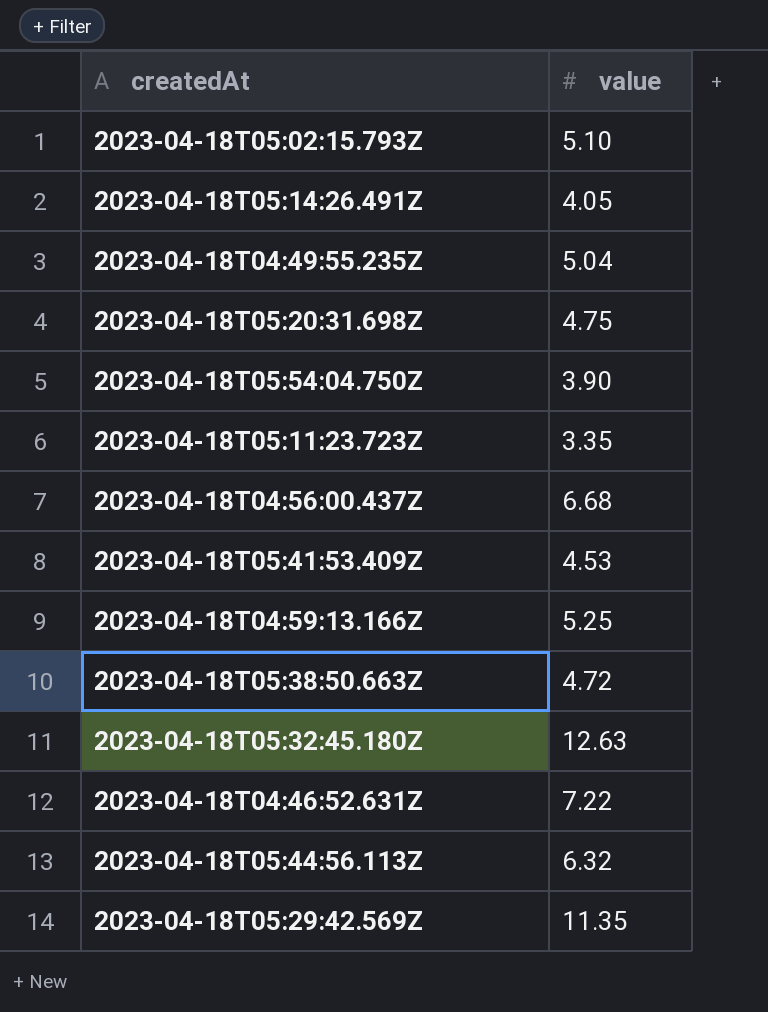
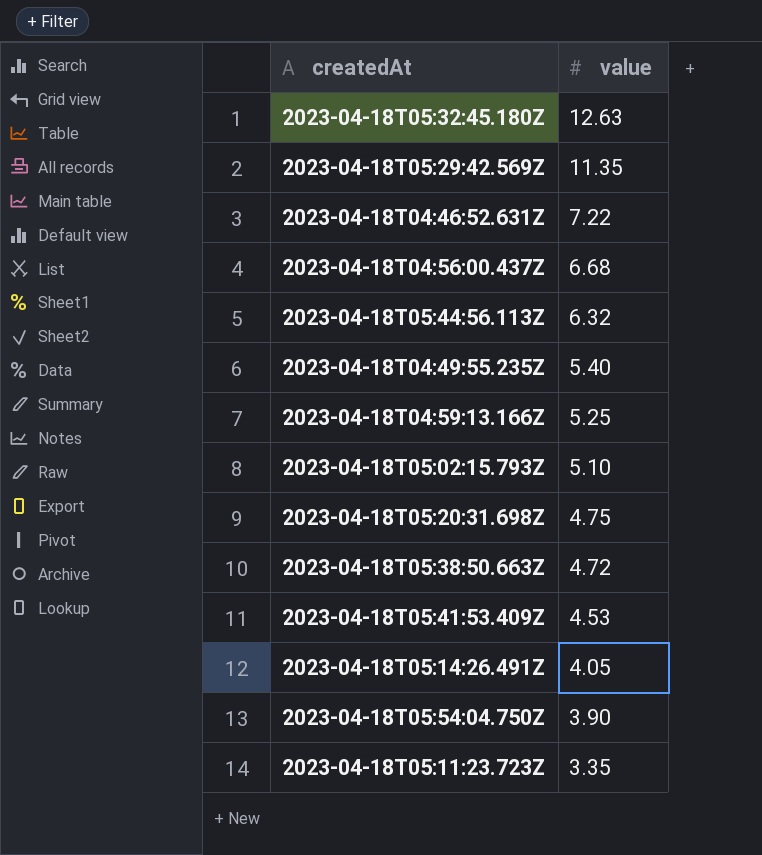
row order: none -> value descending
2023-04-18T04:49:55.235Z | value: 5.04 -> 5.40

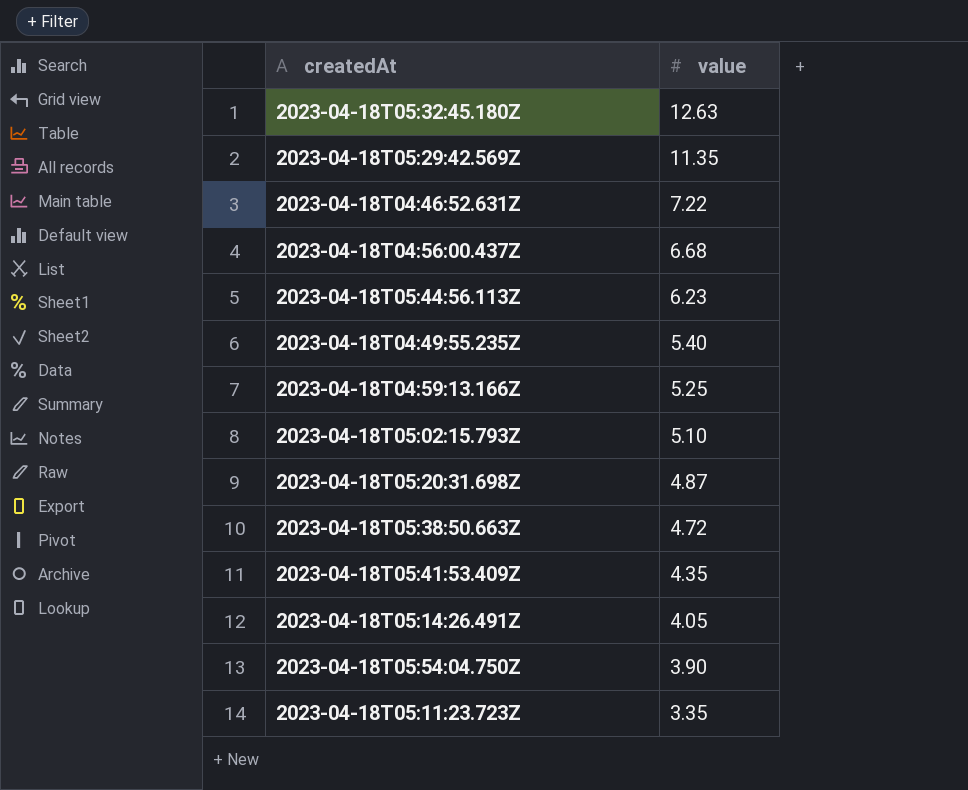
2023-04-18T05:44:56.113Z | value: 6.32 -> 6.23
2023-04-18T05:20:31.698Z | value: 4.75 -> 4.87
2023-04-18T05:41:53.409Z | value: 4.53 -> 4.35

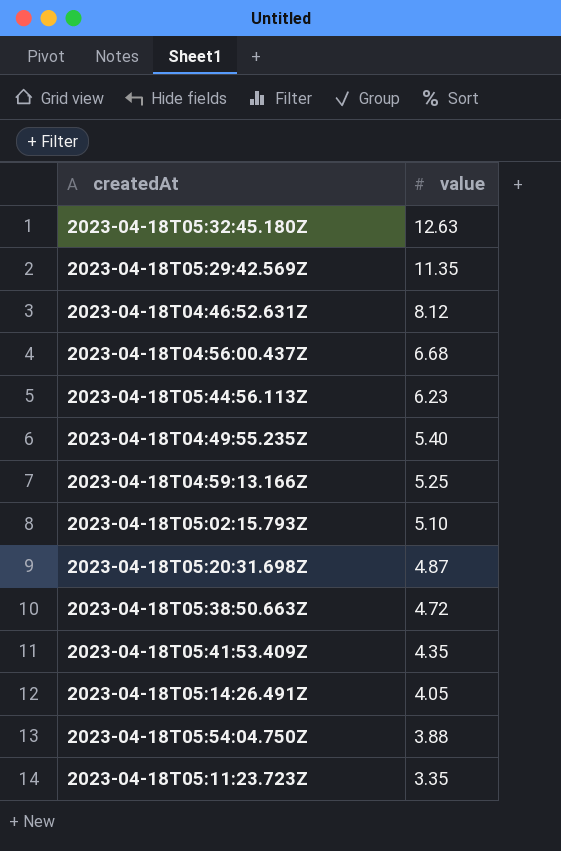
2023-04-18T04:46:52.631Z | value: 7.22 -> 8.12
2023-04-18T05:54:04.750Z | value: 3.90 -> 3.88

